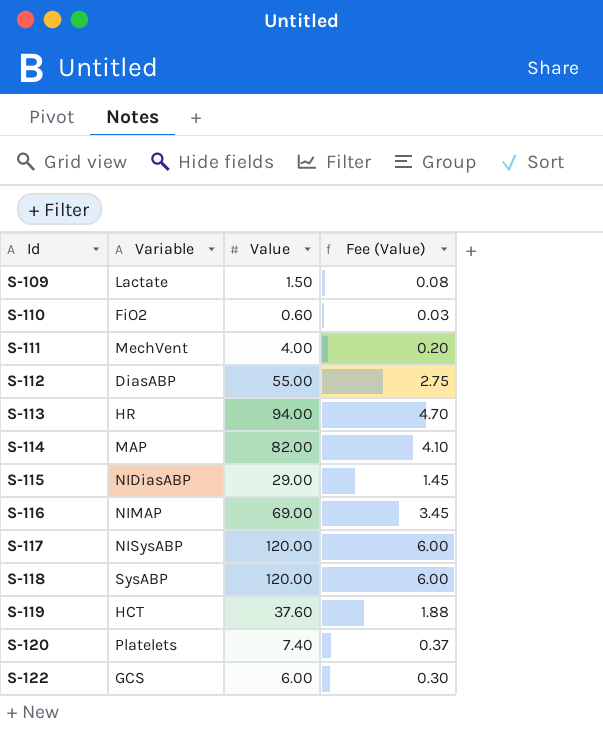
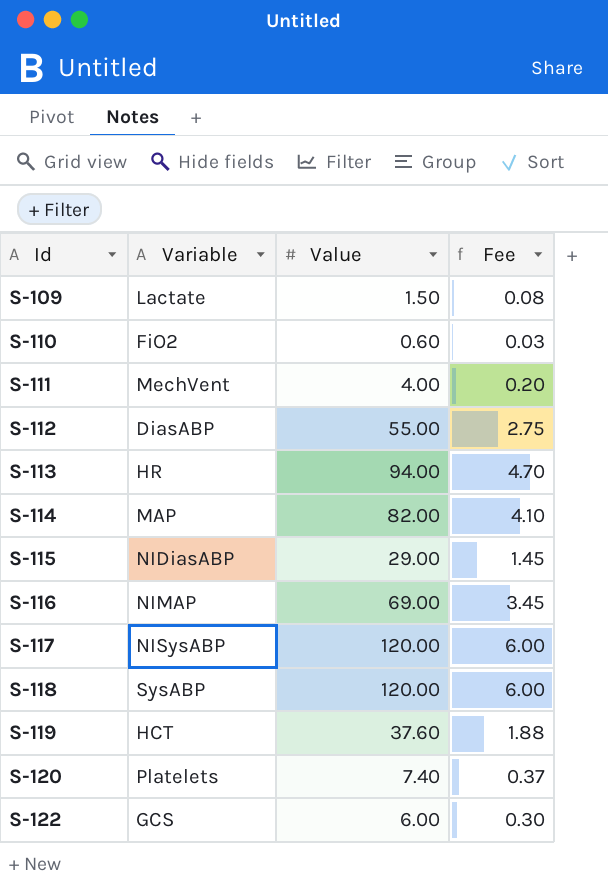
column name: Fee (Value) -> Fee

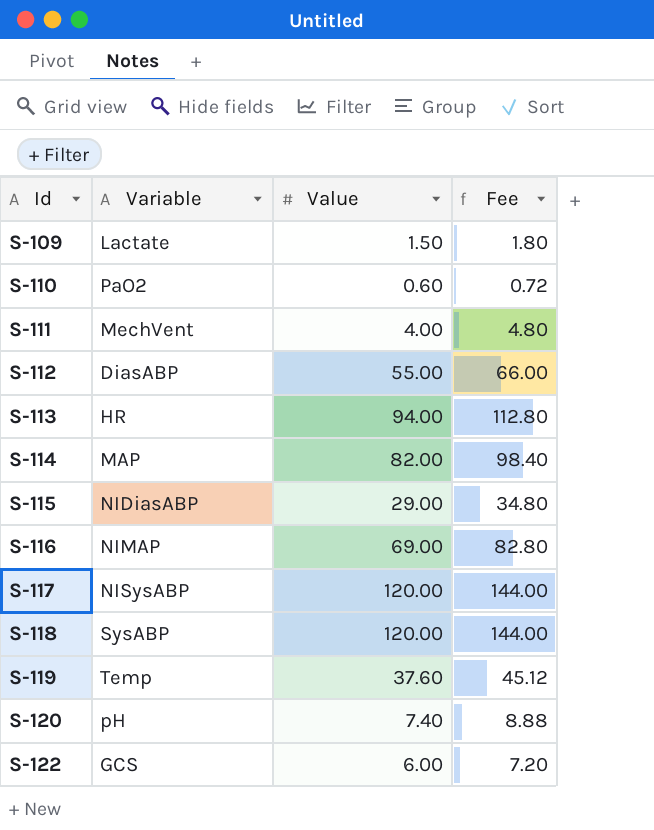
column Fee | formula: [Value] * 0.05 -> [Value] * 1.2
S-110 | Variable: FiO2 -> PaO2
S-119 | Variable: HCT -> Temp
S-120 | Variable: Platelets -> pH

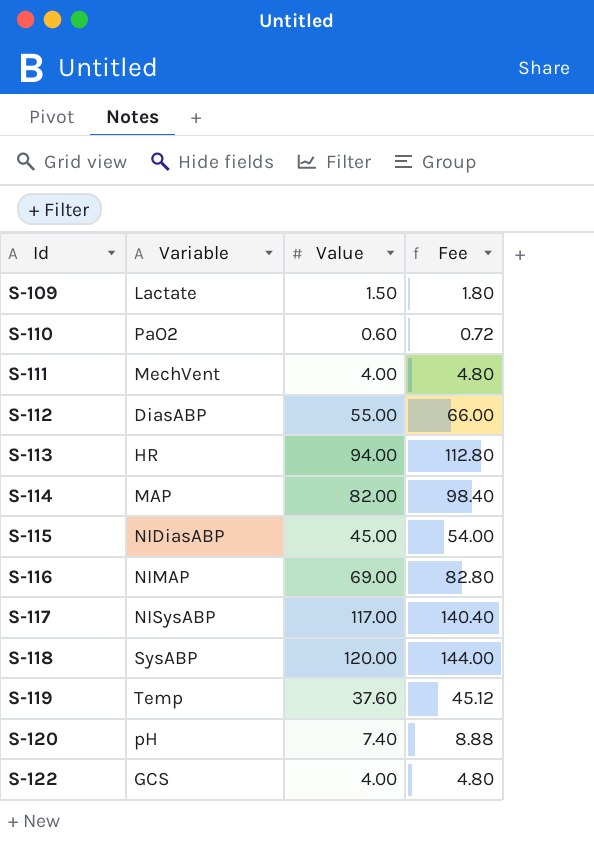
S-115 | Value: 29.00 -> 45.00
S-115 | Fee: 34.80 -> 54.00
S-117 | Value: 120.00 -> 117.00
S-117 | Fee: 144.00 -> 140.40
S-122 | Value: 6.00 -> 4.00
S-122 | Fee: 7.20 -> 4.80

